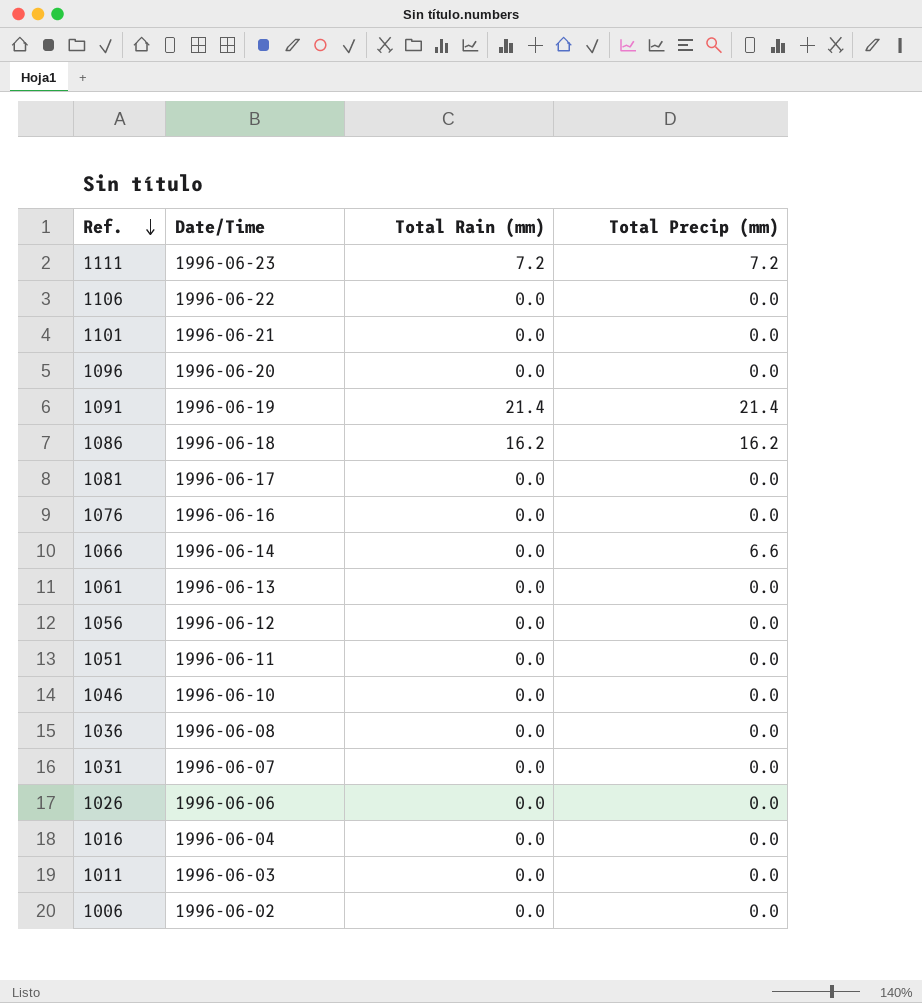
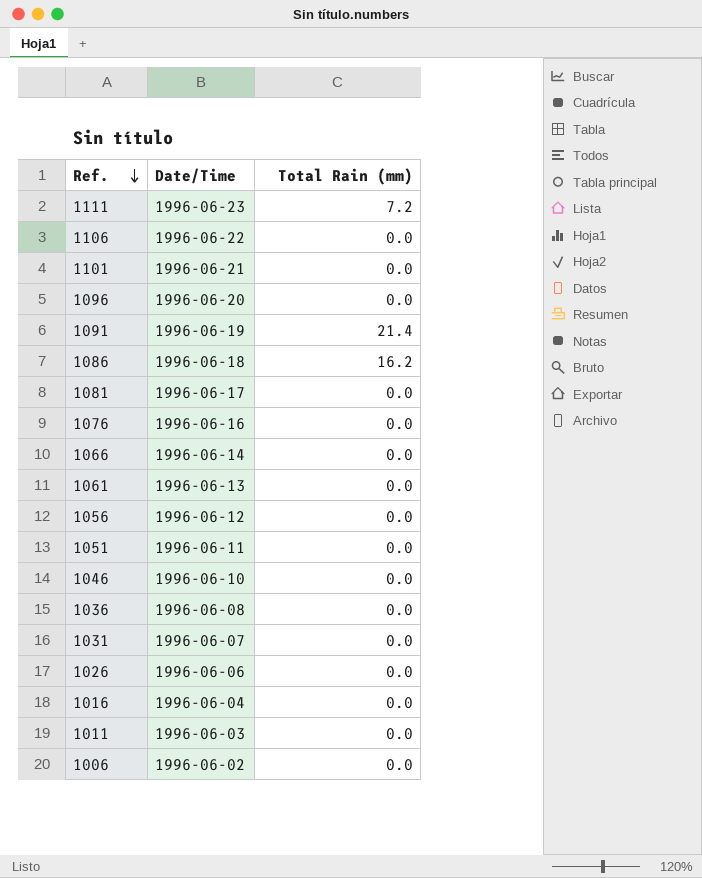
column Total Precip (mm) | position: 4 -> none

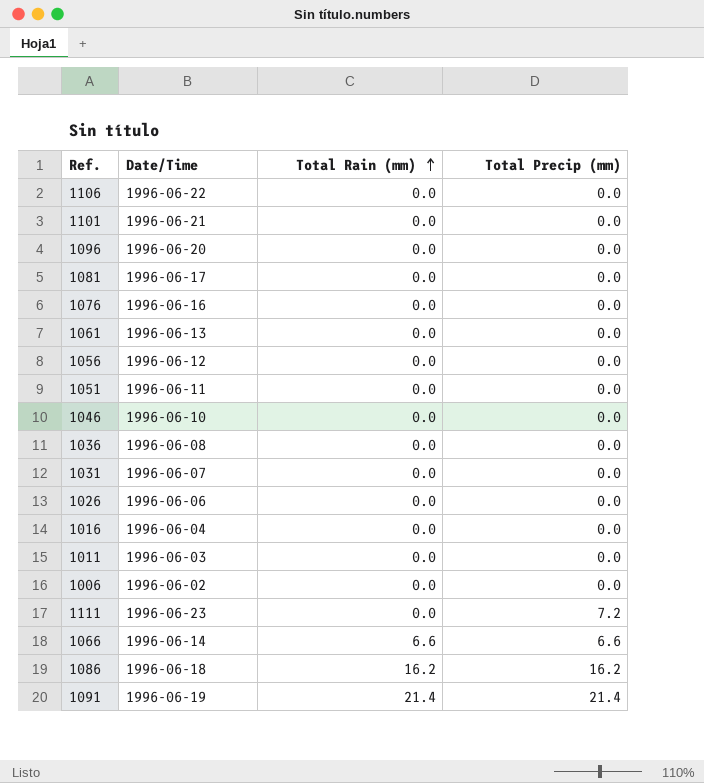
row order: Ref. descending -> Total Rain (mm) ascending
column Total Precip (mm) | position: none -> 4
1111 | Total Rain (mm): 7.2 -> 0.0
1066 | Total Rain (mm): 0.0 -> 6.6

